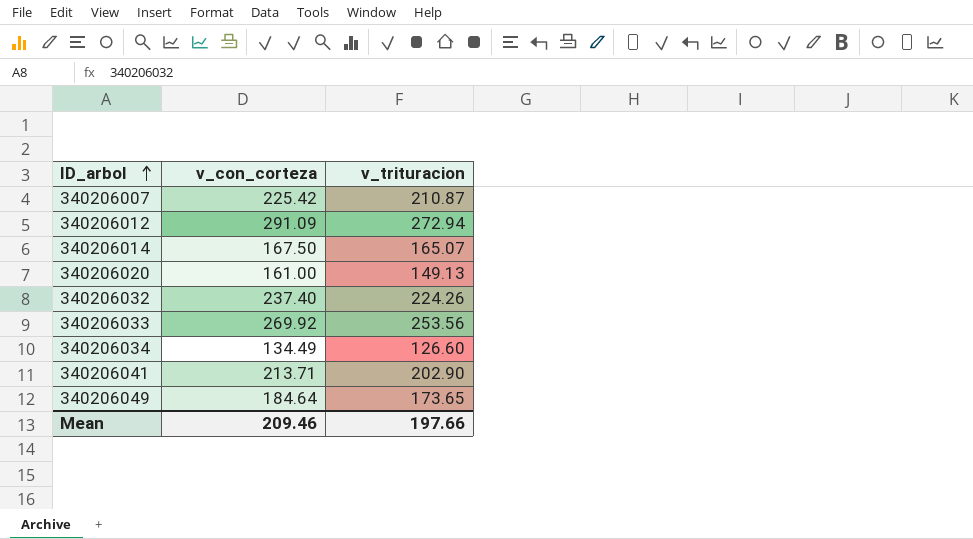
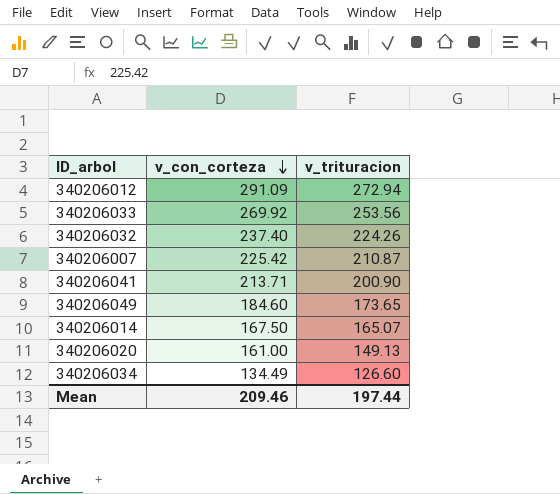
row order: ID_arbol ascending -> v_con_corteza descending
340206041 | v_trituracion: 202.90 -> 200.90
340206049 | v_con_corteza: 184.64 -> 184.60
Mean | v_trituracion: 197.66 -> 197.44

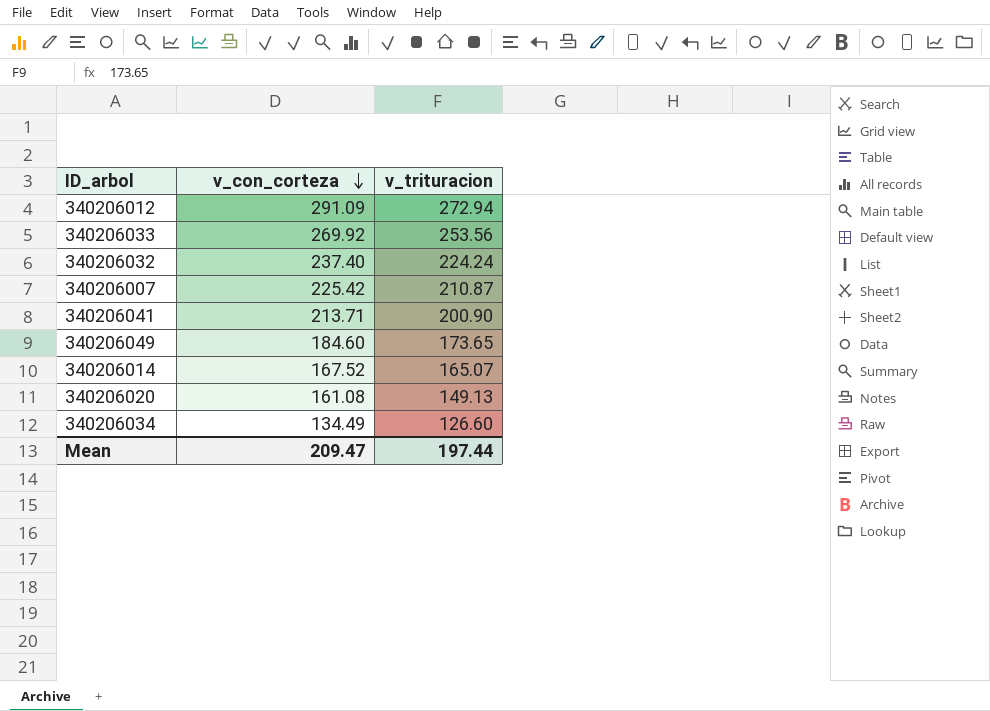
340206032 | v_trituracion: 224.26 -> 224.24
340206014 | v_con_corteza: 167.50 -> 167.52
340206020 | v_con_corteza: 161.00 -> 161.08
Mean | v_con_corteza: 209.46 -> 209.47

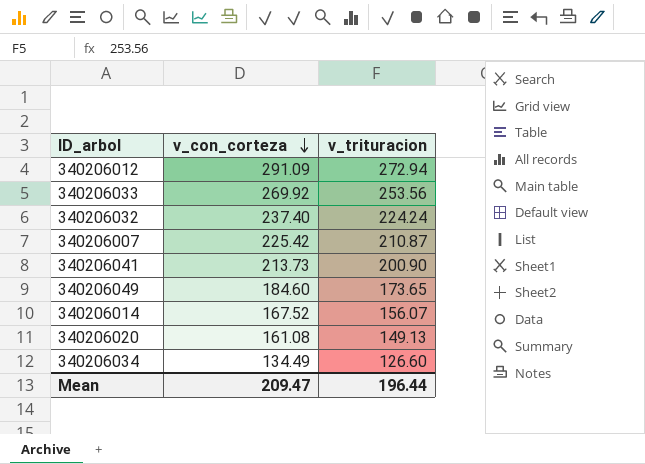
340206041 | v_con_corteza: 213.71 -> 213.73
340206014 | v_trituracion: 165.07 -> 156.07
Mean | v_trituracion: 197.44 -> 196.44

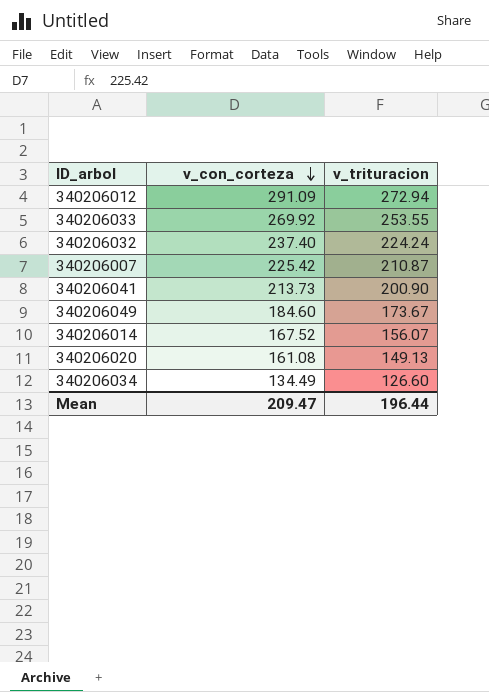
340206033 | v_trituracion: 253.56 -> 253.55
340206049 | v_trituracion: 173.65 -> 173.67

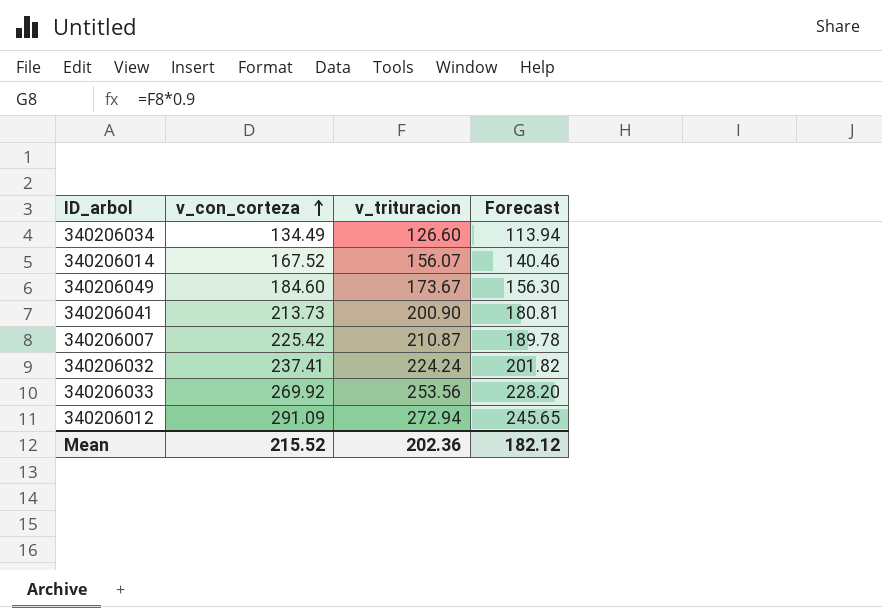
row order: v_con_corteza descending -> v_con_corteza ascending
column Forecast | formula: none -> [v_trituracion] * 0.9
row 340206020: 161.08 | 149.13 -> none
340206032 | v_con_corteza: 237.40 -> 237.41
340206033 | v_trituracion: 253.55 -> 253.56
Mean | v_con_corteza: 209.47 -> 215.52
Mean | v_trituracion: 196.44 -> 202.36

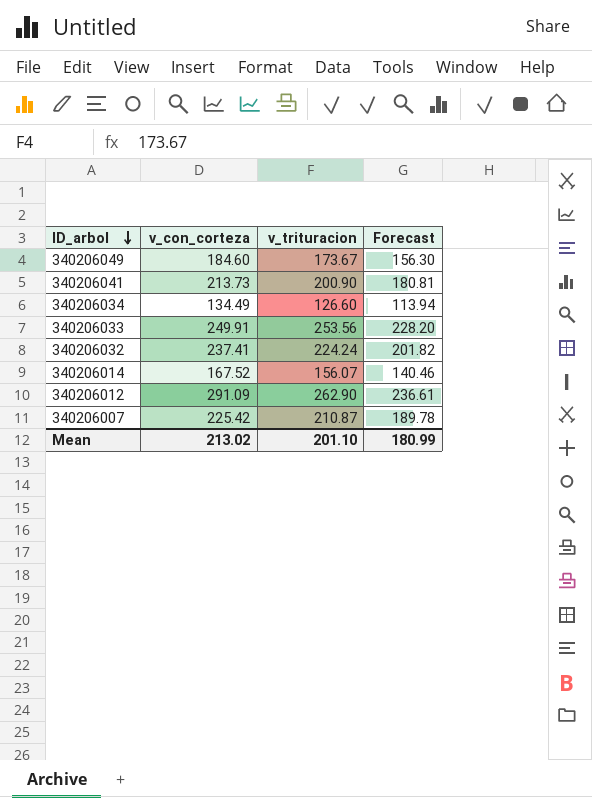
row order: v_con_corteza ascending -> ID_arbol descending
340206033 | v_con_corteza: 269.92 -> 249.91
340206012 | v_trituracion: 272.94 -> 262.90
340206012 | Forecast: 245.65 -> 236.61
Mean | v_con_corteza: 215.52 -> 213.02
Mean | v_trituracion: 202.36 -> 201.10
Mean | Forecast: 182.12 -> 180.99

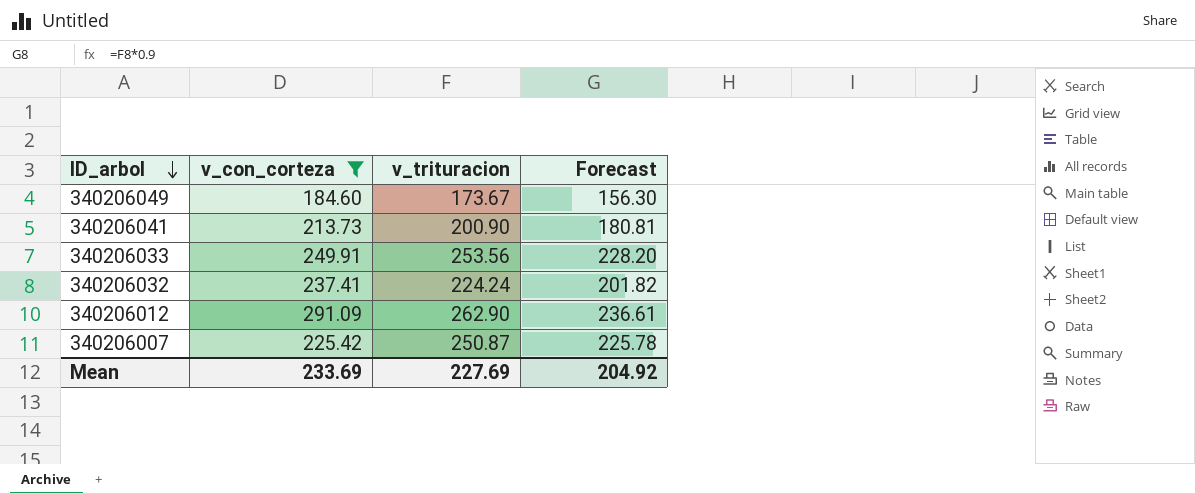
filter: none -> v_con_corteza >= 184.60
340206007 | v_trituracion: 210.87 -> 250.87
340206007 | Forecast: 189.78 -> 225.78
Mean | v_con_corteza: 213.02 -> 233.69
Mean | v_trituracion: 201.10 -> 227.69
Mean | Forecast: 180.99 -> 204.92

